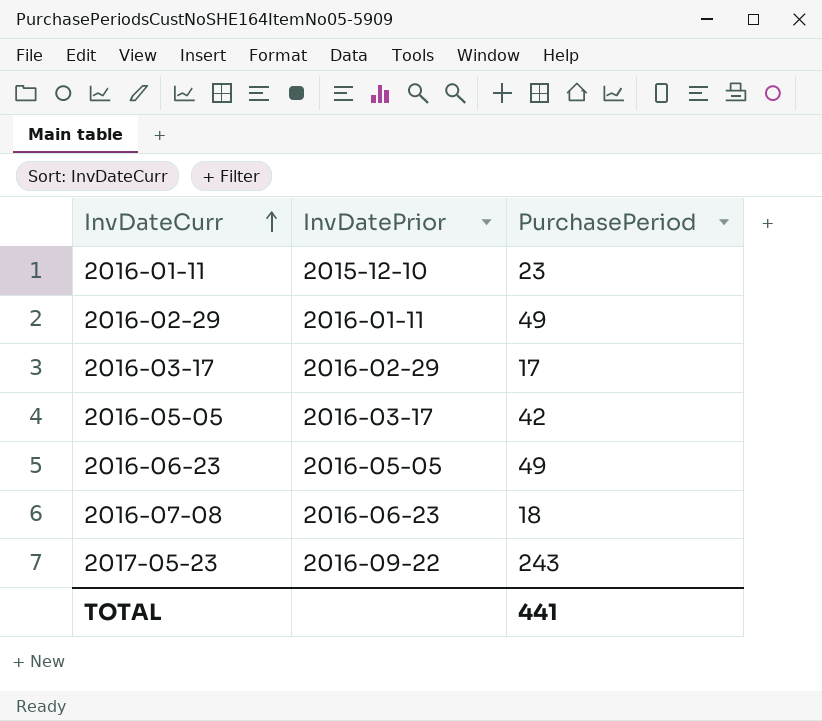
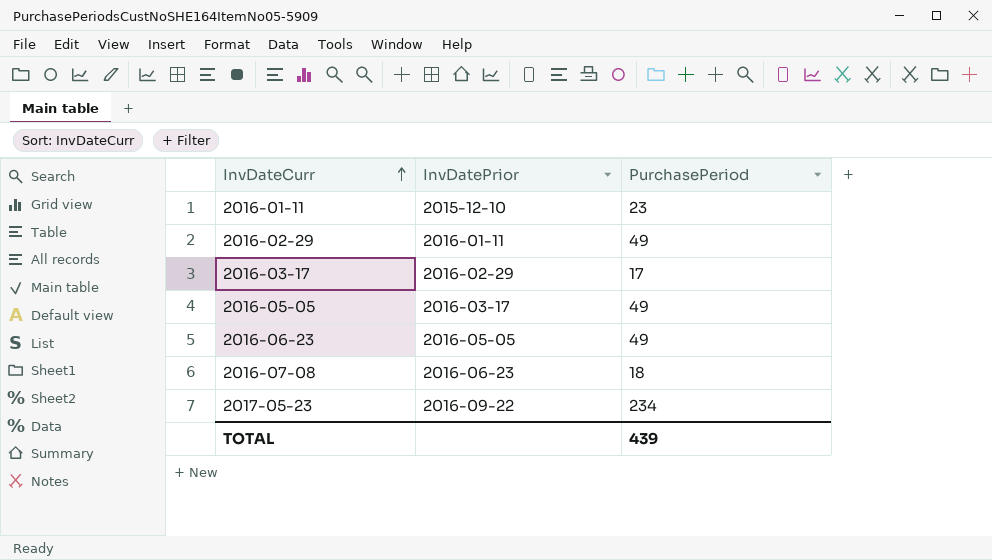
2016-05-05 | PurchasePeriod: 42 -> 49
2017-05-23 | PurchasePeriod: 243 -> 234
TOTAL | PurchasePeriod: 441 -> 439

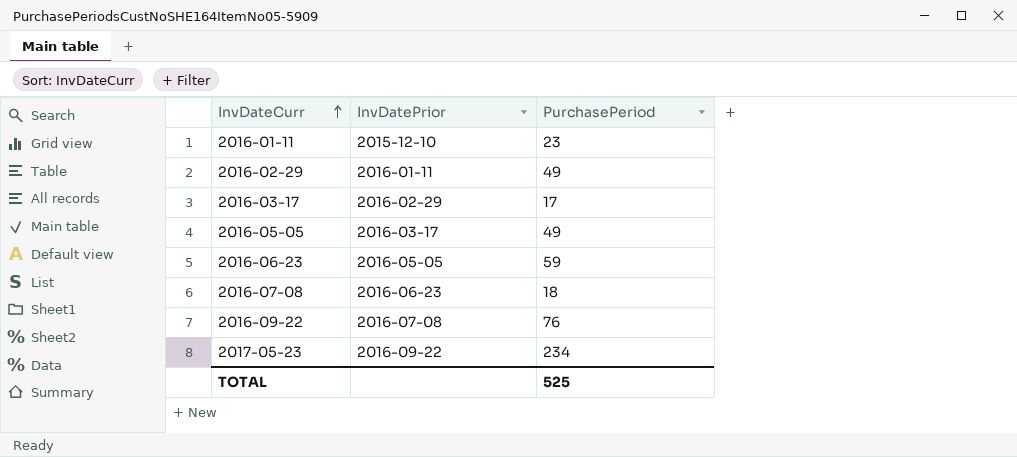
2016-06-23 | PurchasePeriod: 49 -> 59
row 2016-09-22: none -> 2016-07-08 | 76
TOTAL | PurchasePeriod: 439 -> 525

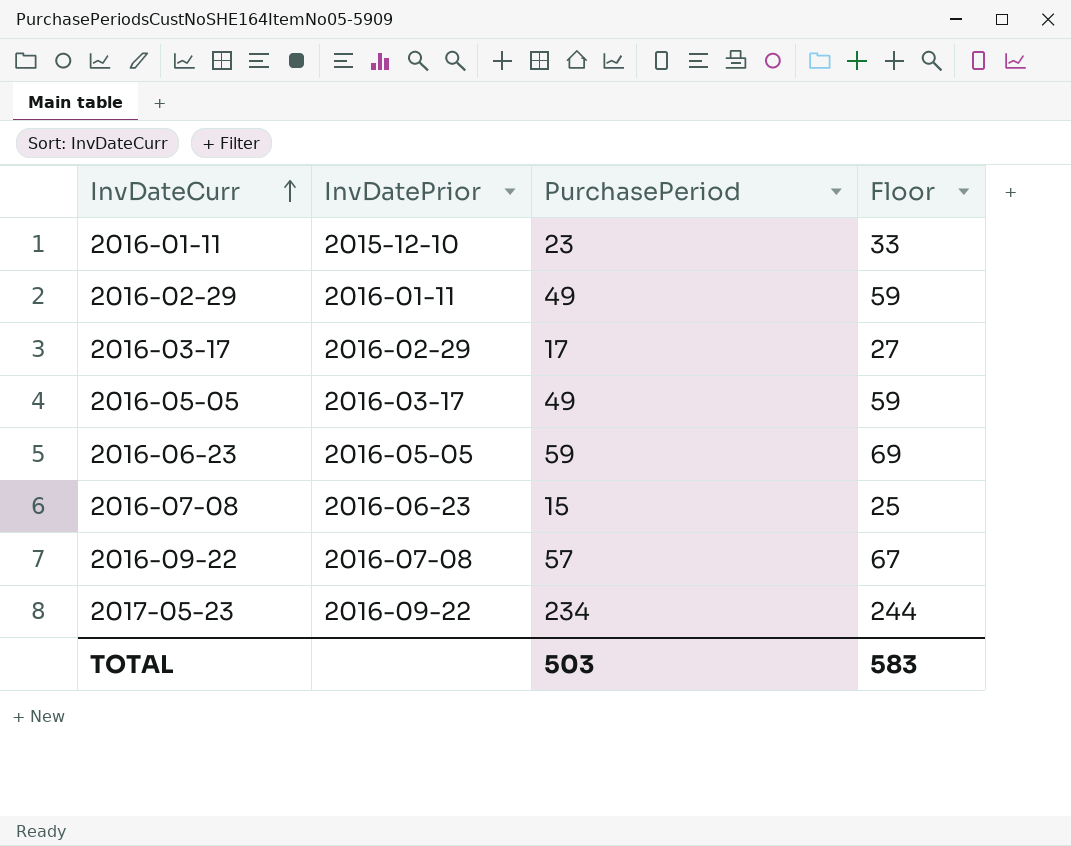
column Floor | formula: none -> [PurchasePeriod] + 10
2016-07-08 | PurchasePeriod: 18 -> 15
2016-09-22 | PurchasePeriod: 76 -> 57
TOTAL | PurchasePeriod: 525 -> 503

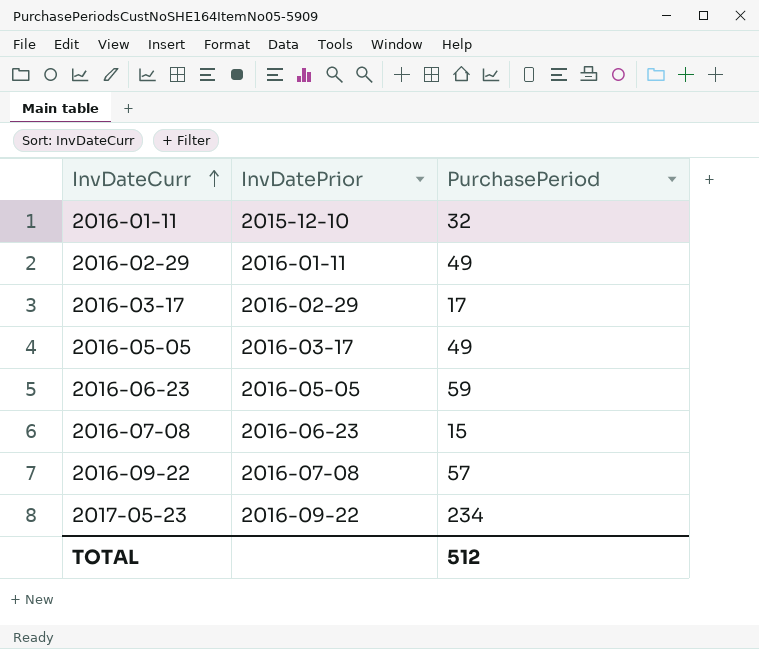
column Floor | formula: [PurchasePeriod] + 10 -> none
2016-01-11 | PurchasePeriod: 23 -> 32
TOTAL | PurchasePeriod: 503 -> 512

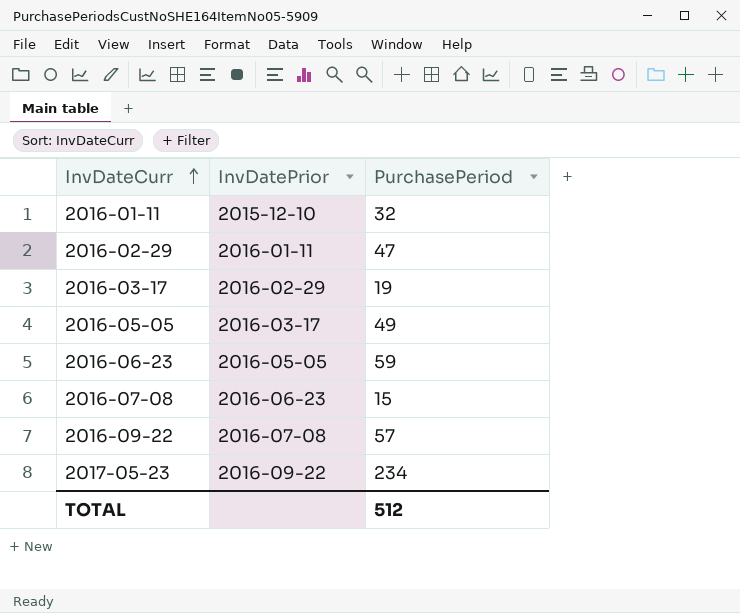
2016-02-29 | PurchasePeriod: 49 -> 47
2016-03-17 | PurchasePeriod: 17 -> 19

